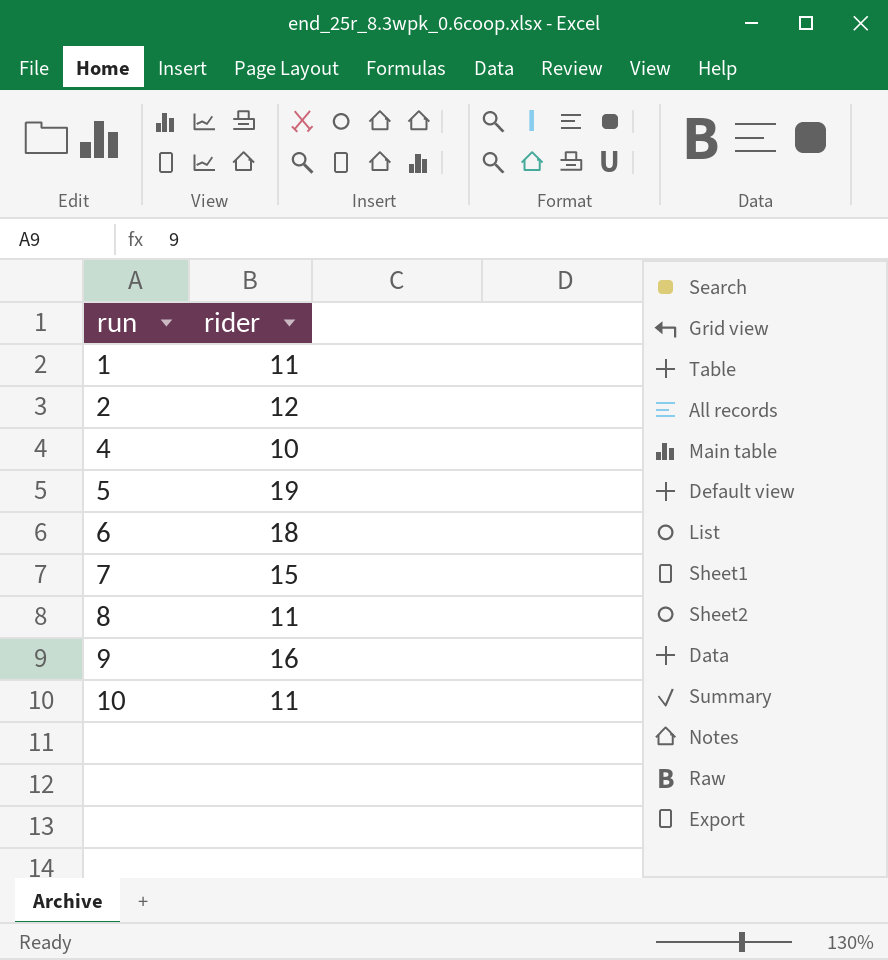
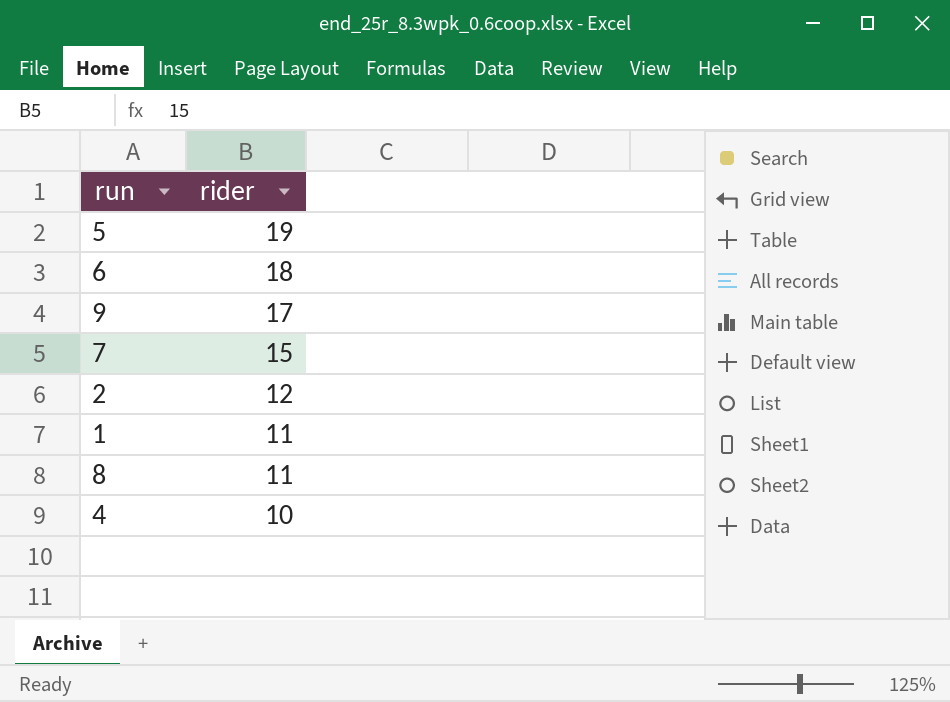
row order: run ascending -> rider descending
row 10: 11 -> none
9 | rider: 16 -> 17

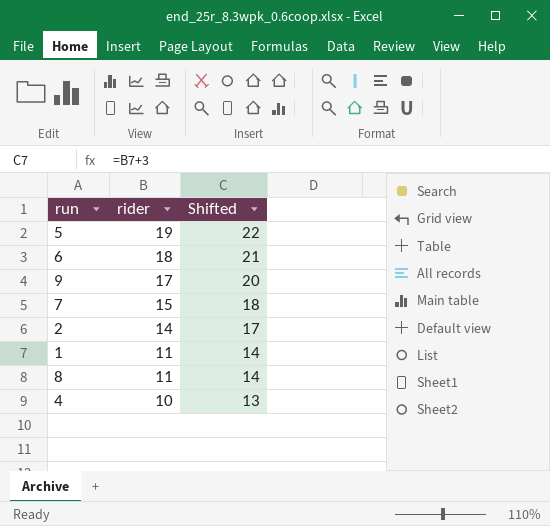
column Shifted | formula: none -> [rider] + 3
2 | rider: 12 -> 14

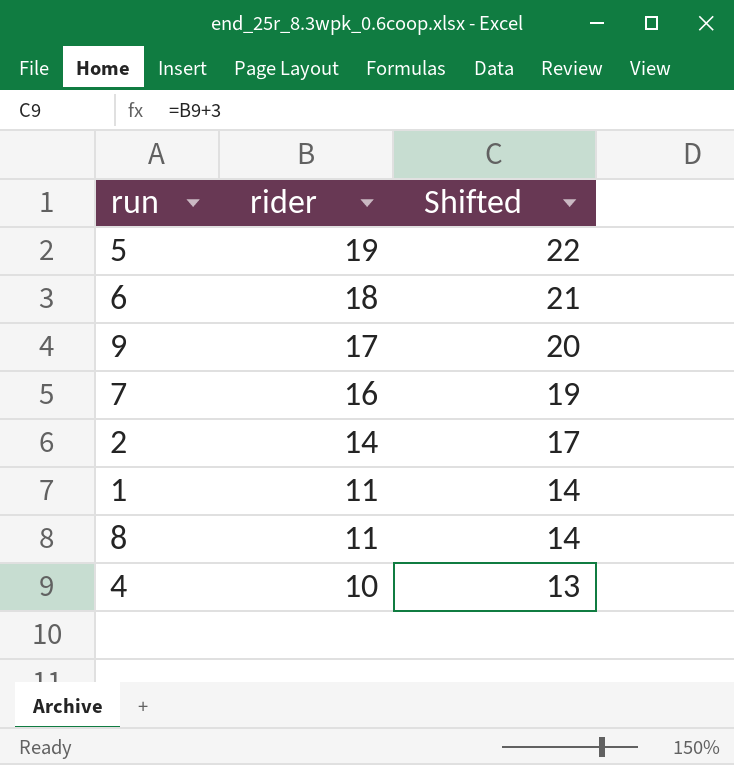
7 | rider: 15 -> 16
7 | Shifted: 18 -> 19

